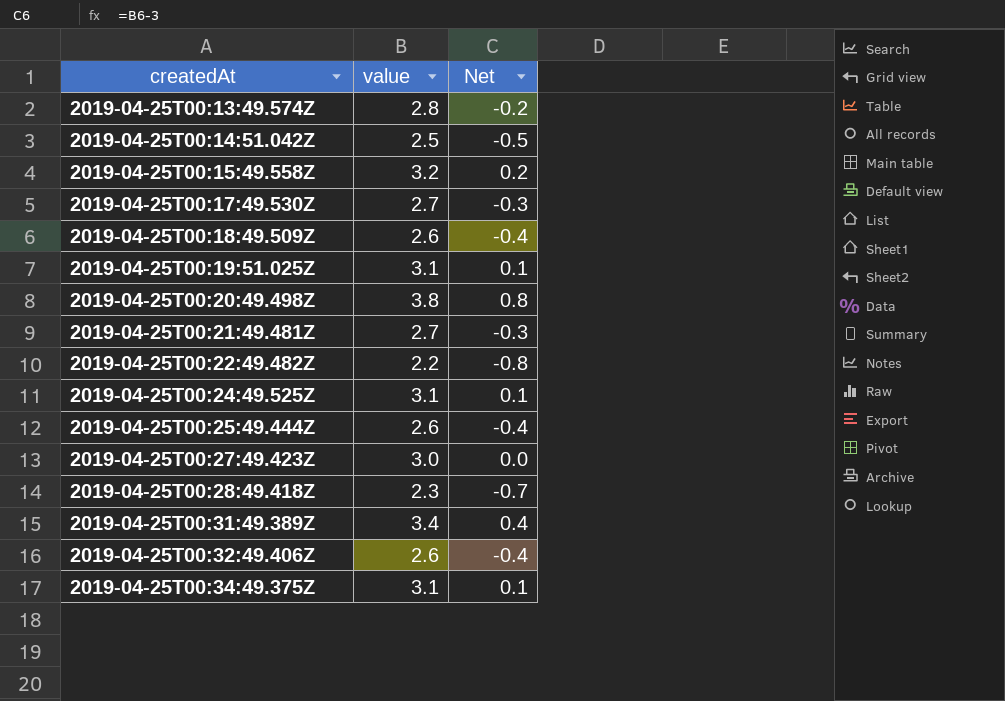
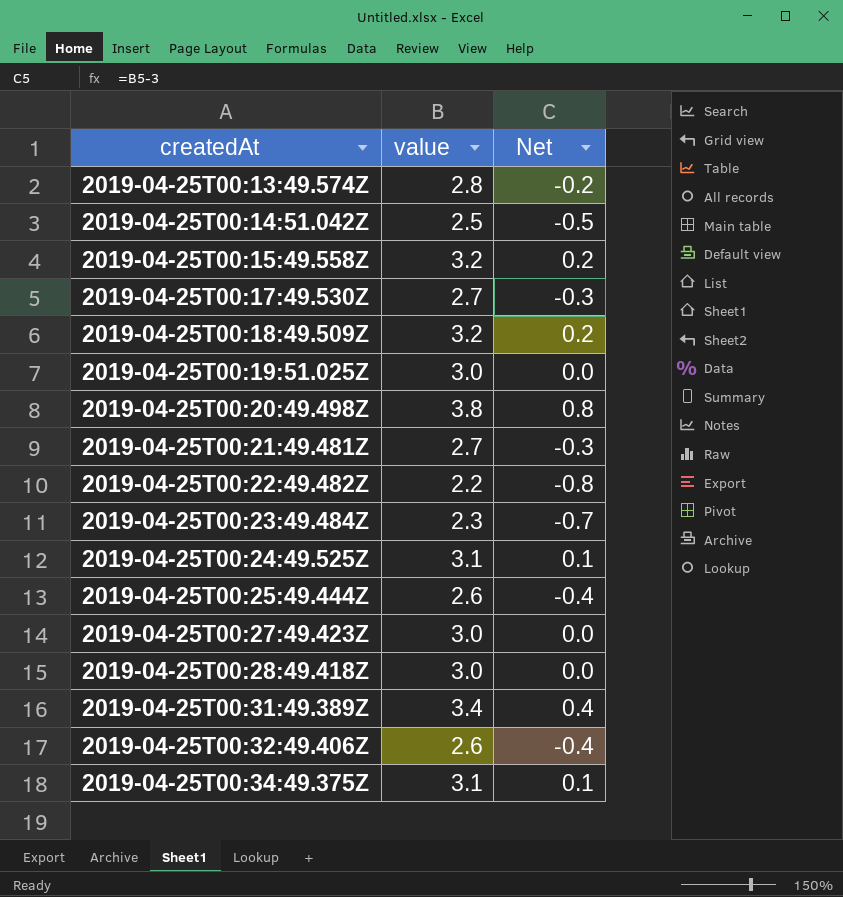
2019-04-25T00:18:49.509Z | value: 2.6 -> 3.2
2019-04-25T00:18:49.509Z | Net: -0.4 -> 0.2
2019-04-25T00:19:51.025Z | value: 3.1 -> 3.0
2019-04-25T00:19:51.025Z | Net: 0.1 -> 0.0
row 2019-04-25T00:23:49.484Z: none -> 2.3 | -0.7
2019-04-25T00:28:49.418Z | value: 2.3 -> 3.0
2019-04-25T00:28:49.418Z | Net: -0.7 -> 0.0

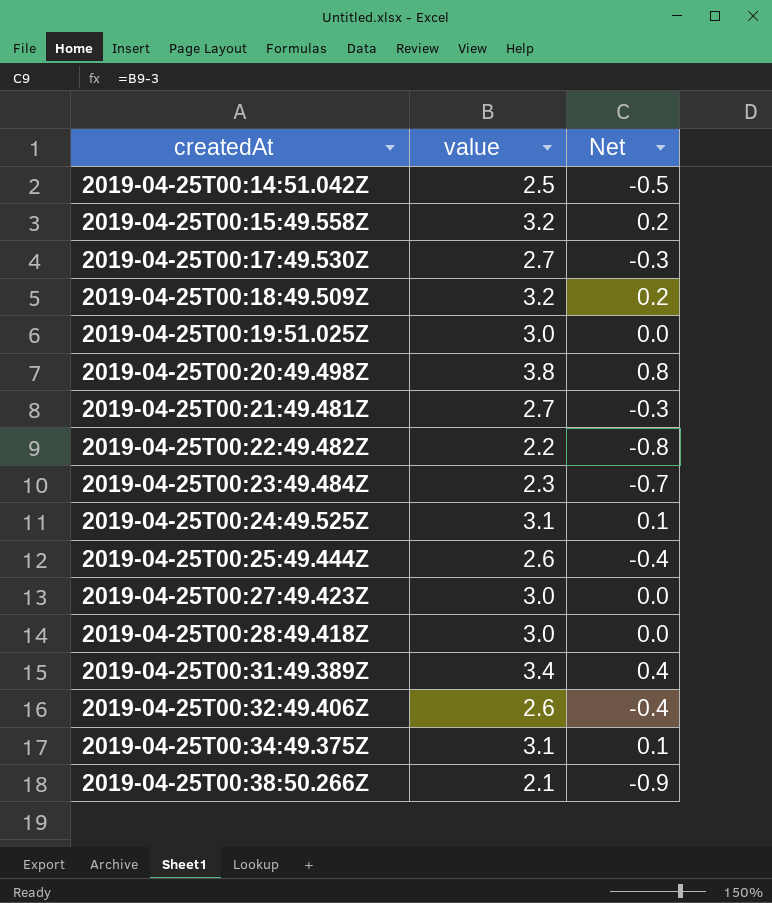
row 2019-04-25T00:13:49.574Z: 2.8 | -0.2 -> none
row 2019-04-25T00:38:50.266Z: none -> 2.1 | -0.9

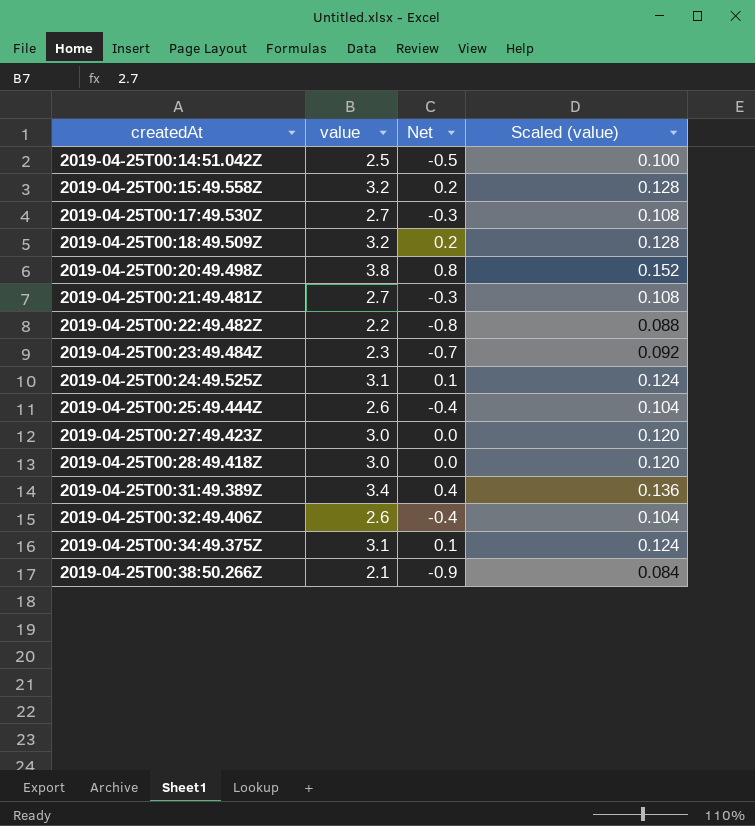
column Scaled (value) | formula: none -> [value] * 0.04
row 2019-04-25T00:19:51.025Z: 3.0 | 0.0 -> none

